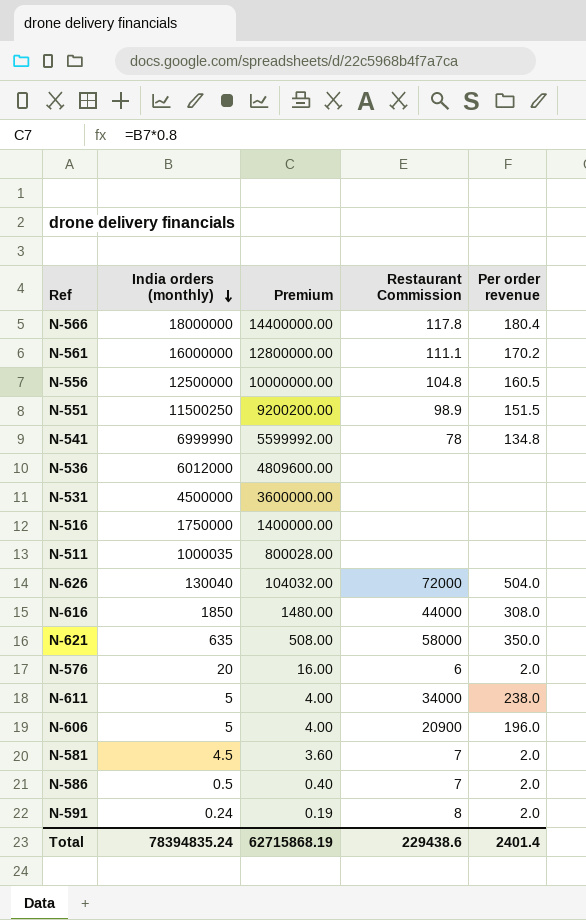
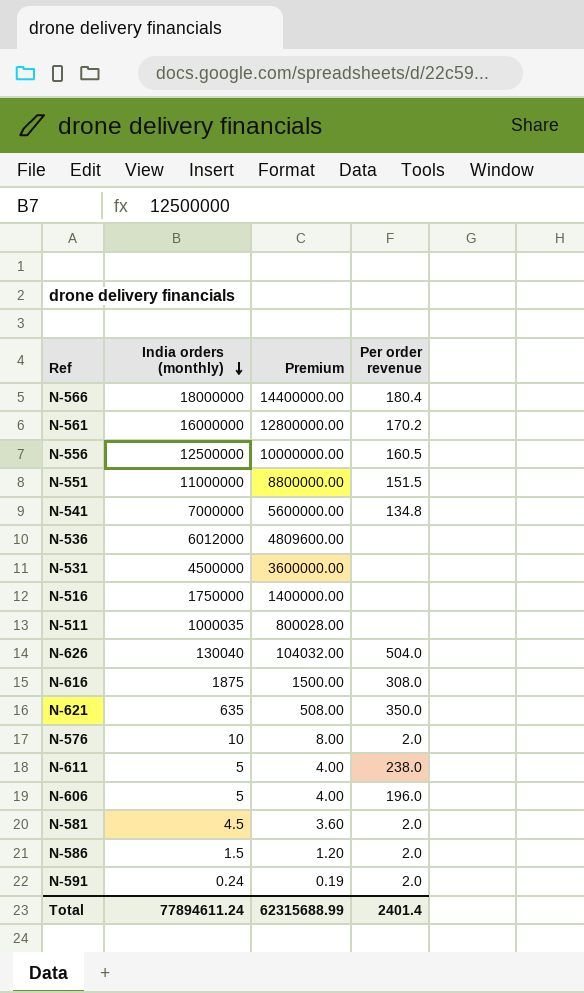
column Restaurant Commission | position: 4 -> none
N-551 | India orders (monthly): 11500250 -> 11000000
N-551 | Premium: 9200200.00 -> 8800000.00
N-541 | India orders (monthly): 6999990 -> 7000000
N-541 | Premium: 5599992.00 -> 5600000.00
N-616 | India orders (monthly): 1850 -> 1875
N-616 | Premium: 1480.00 -> 1500.00
N-576 | India orders (monthly): 20 -> 10
N-576 | Premium: 16.00 -> 8.00
N-586 | India orders (monthly): 0.5 -> 1.5
N-586 | Premium: 0.40 -> 1.20
Total | India orders (monthly): 78394835.24 -> 77894611.24
Total | Premium: 62715868.19 -> 62315688.99

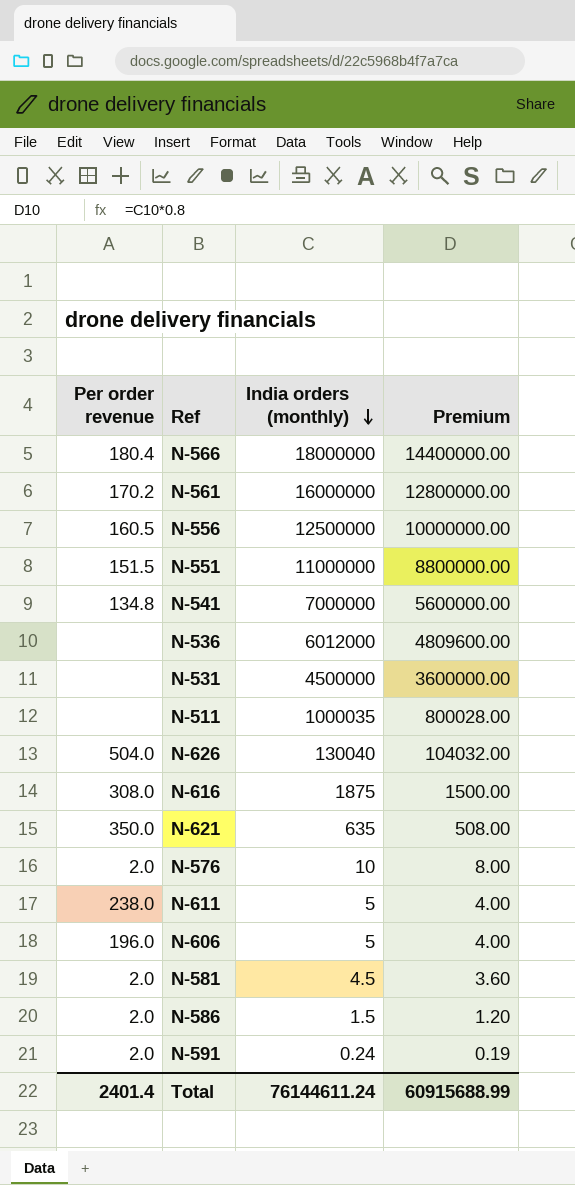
column Per order revenue | position: 4 -> 1
row N-516: 1750000 | 1400000.00 | none -> none
Total | India orders (monthly): 77894611.24 -> 76144611.24
Total | Premium: 62315688.99 -> 60915688.99

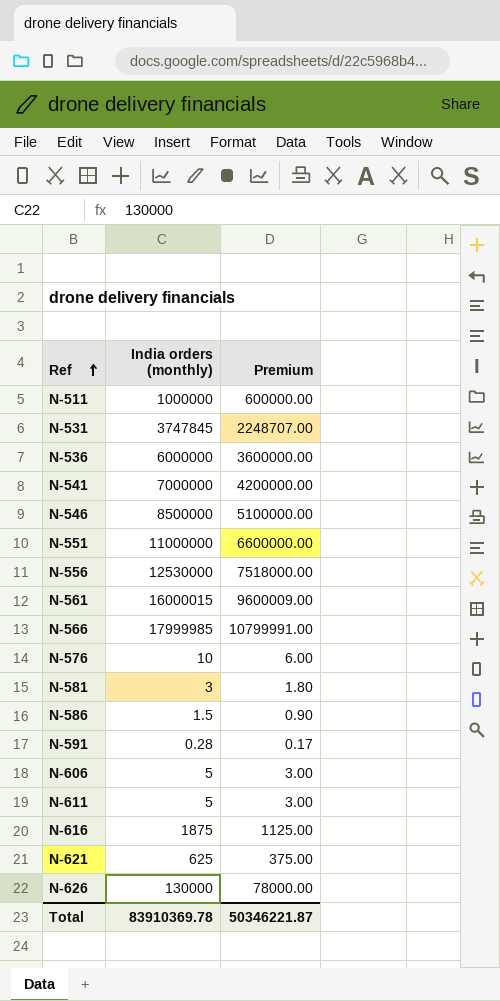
row order: India orders (monthly) descending -> Ref ascending
column Per order revenue | position: 1 -> none
column Premium | formula: [India orders (monthly)] * 0.8 -> [India orders (monthly)] * 0.6
N-511 | India orders (monthly): 1000035 -> 1000000
N-531 | India orders (monthly): 4500000 -> 3747845
N-536 | India orders (monthly): 6012000 -> 6000000
row N-546: none -> 8500000 | 5100000.00
N-556 | India orders (monthly): 12500000 -> 12530000
N-561 | India orders (monthly): 16000000 -> 16000015
N-566 | India orders (monthly): 18000000 -> 17999985
N-581 | India orders (monthly): 4.5 -> 3
N-591 | India orders (monthly): 0.24 -> 0.28
N-621 | India orders (monthly): 635 -> 625
N-626 | India orders (monthly): 130040 -> 130000
Total | India orders (monthly): 76144611.24 -> 83910369.78
Total | Premium: 60915688.99 -> 50346221.87

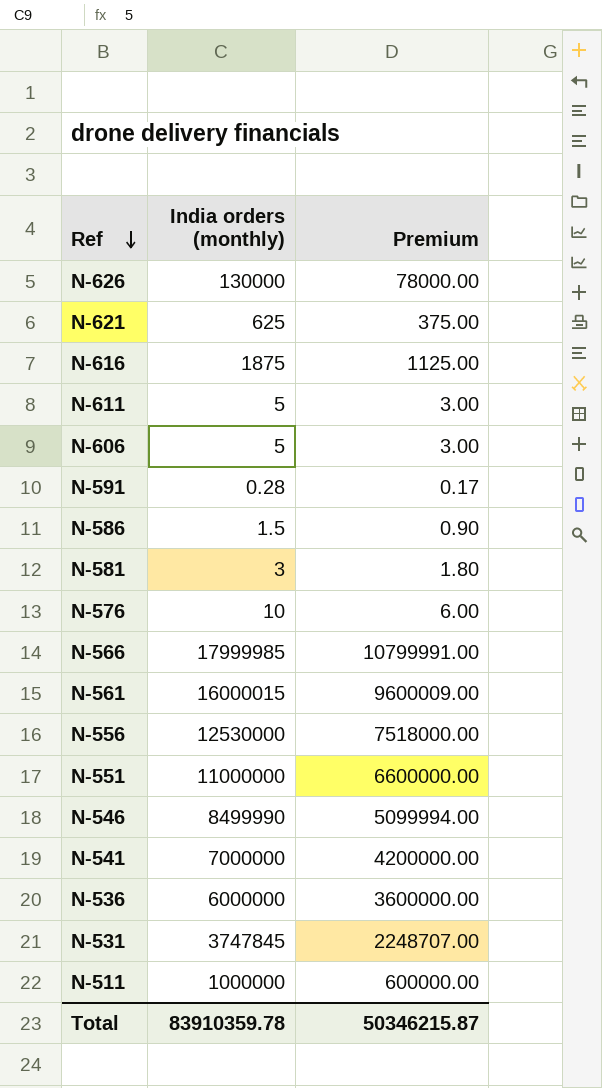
row order: Ref ascending -> Ref descending
N-546 | India orders (monthly): 8500000 -> 8499990
N-546 | Premium: 5100000.00 -> 5099994.00
Total | India orders (monthly): 83910369.78 -> 83910359.78
Total | Premium: 50346221.87 -> 50346215.87

